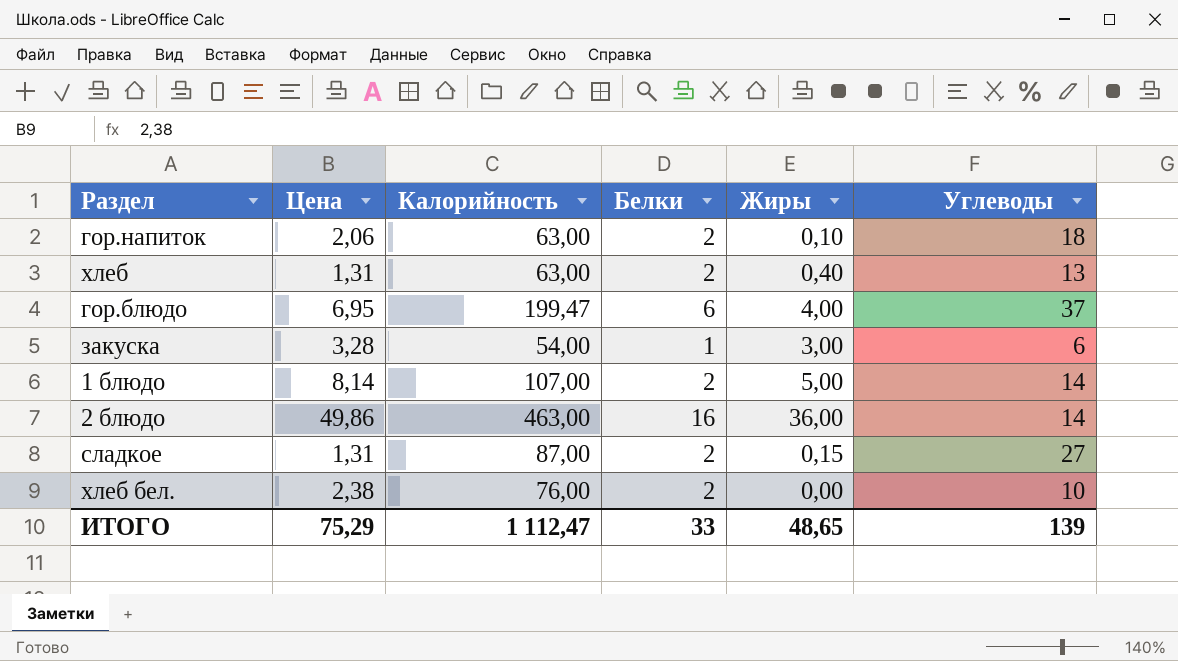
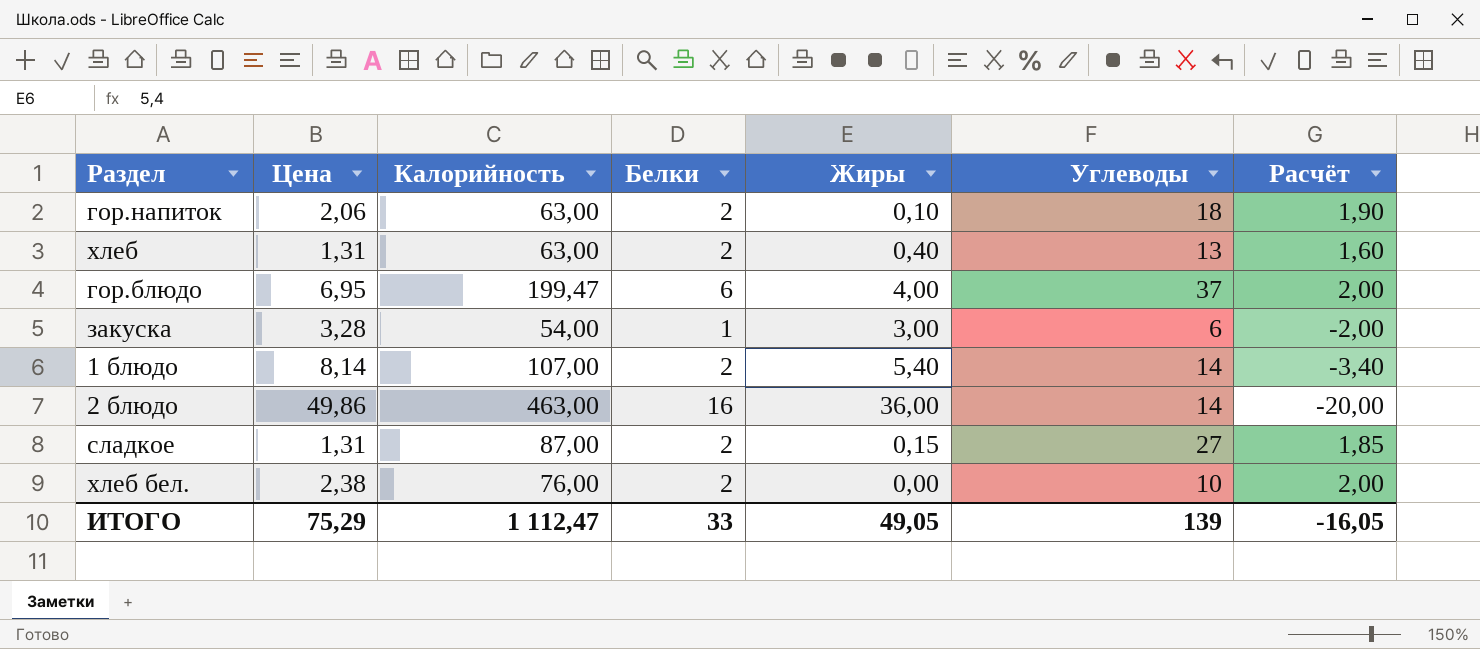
column Расчёт | formula: none -> [Белки] - [Жиры]
1 блюдо | Жиры: 5,00 -> 5,40
ИТОГО | Жиры: 48,65 -> 49,05

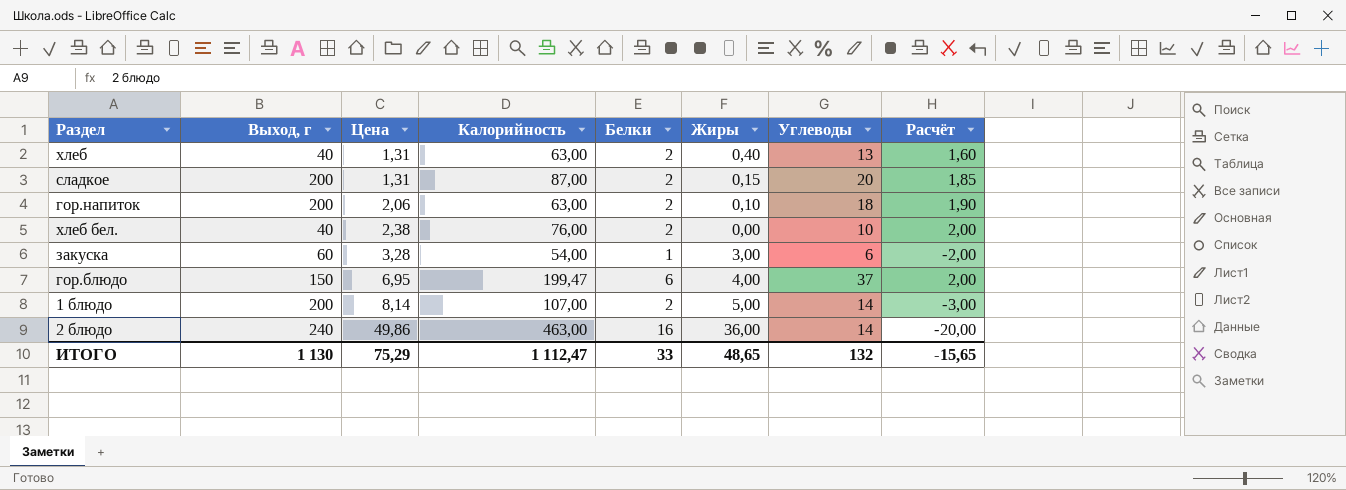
row order: none -> Цена ascending
column Выход, г | position: none -> 2
сладкое | Углеводы: 27 -> 20
1 блюдо | Жиры: 5,40 -> 5,00
1 блюдо | Расчёт: -3,40 -> -3,00
ИТОГО | Жиры: 49,05 -> 48,65
ИТОГО | Углеводы: 139 -> 132
ИТОГО | Расчёт: -16,05 -> -15,65

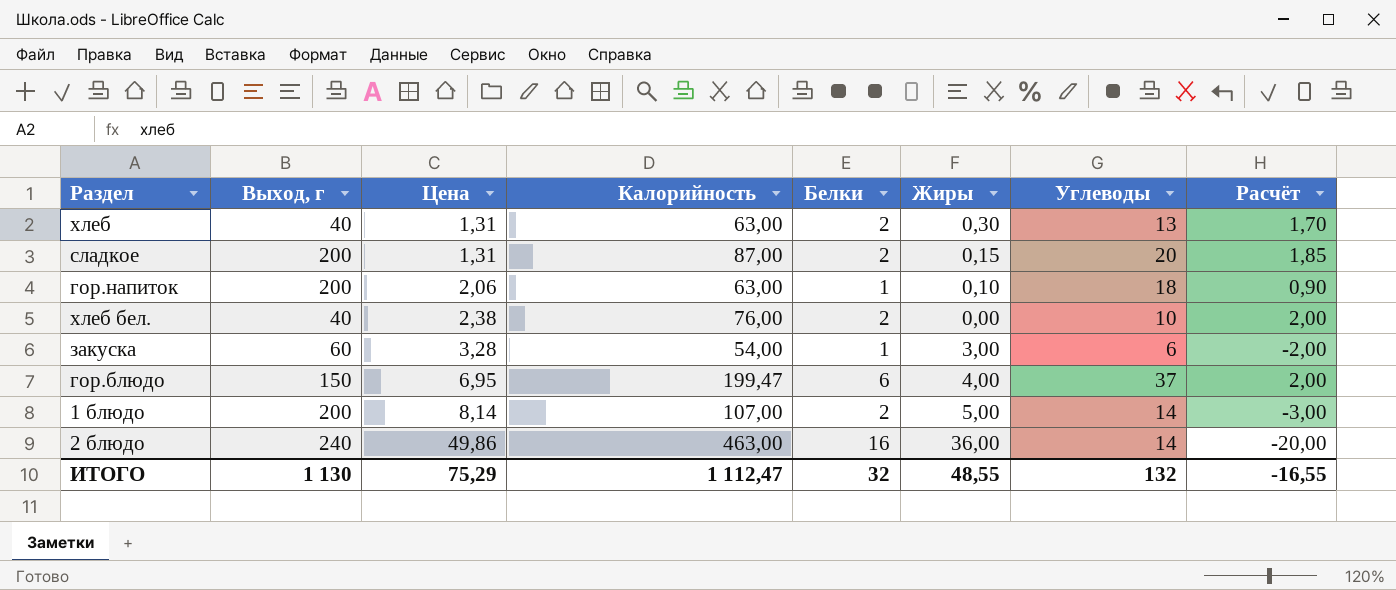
хлеб | Жиры: 0,40 -> 0,30
хлеб | Расчёт: 1,60 -> 1,70
гор.напиток | Белки: 2 -> 1
гор.напиток | Расчёт: 1,90 -> 0,90
ИТОГО | Белки: 33 -> 32
ИТОГО | Жиры: 48,65 -> 48,55
ИТОГО | Расчёт: -15,65 -> -16,55

